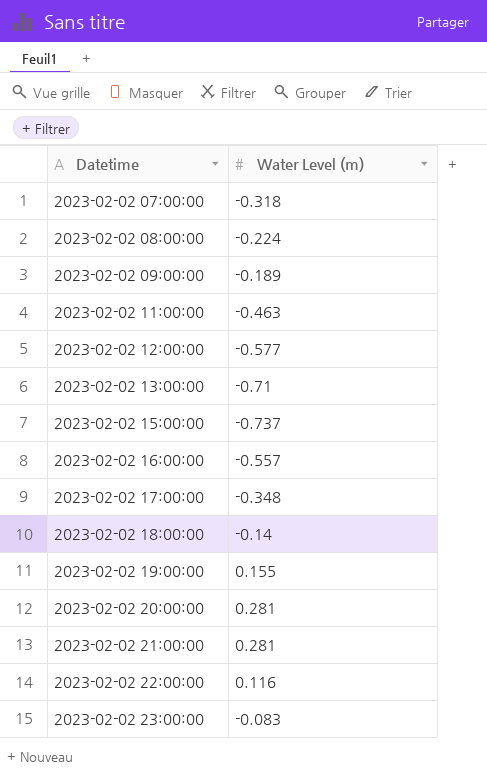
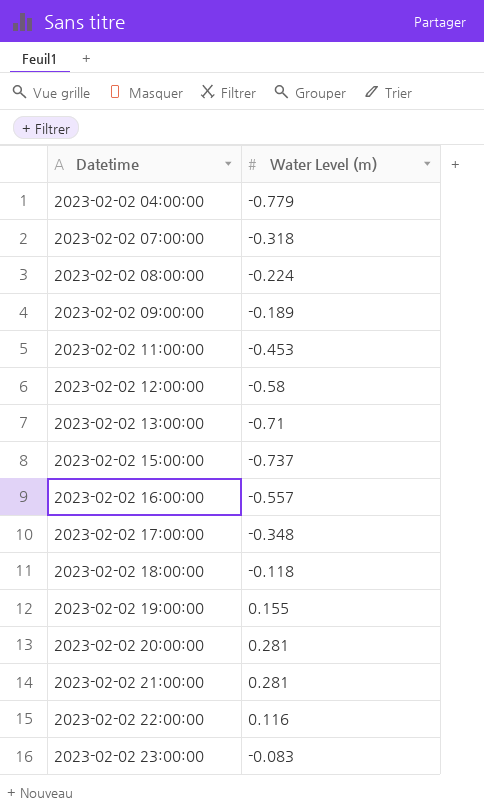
row 2023-02-02 04:00:00: none -> -0.779
2023-02-02 11:00:00 | Water Level (m): -0.463 -> -0.453
2023-02-02 12:00:00 | Water Level (m): -0.577 -> -0.58
2023-02-02 18:00:00 | Water Level (m): -0.14 -> -0.118

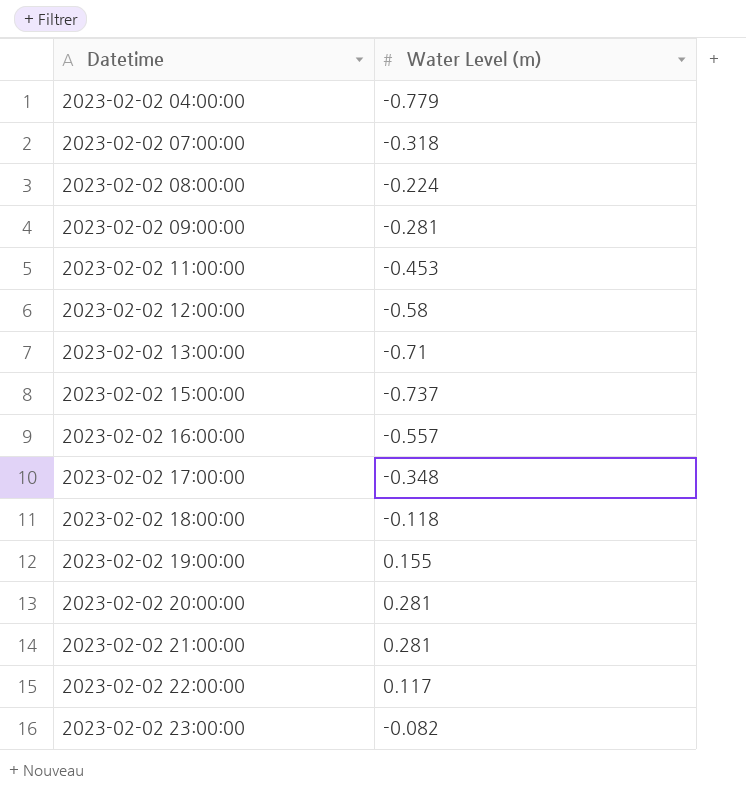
2023-02-02 09:00:00 | Water Level (m): -0.189 -> -0.281
2023-02-02 22:00:00 | Water Level (m): 0.116 -> 0.117
2023-02-02 23:00:00 | Water Level (m): -0.083 -> -0.082

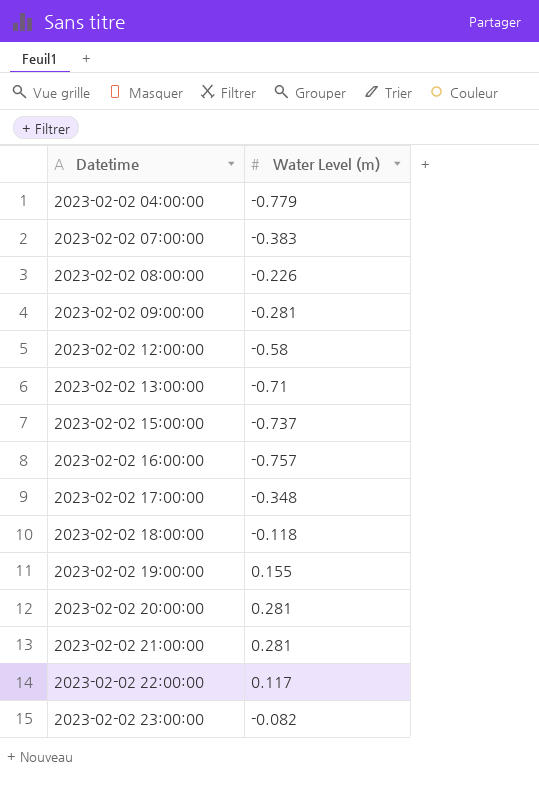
row 2023-02-02 11:00:00: -0.453 -> none
2023-02-02 07:00:00 | Water Level (m): -0.318 -> -0.383
2023-02-02 08:00:00 | Water Level (m): -0.224 -> -0.226
2023-02-02 16:00:00 | Water Level (m): -0.557 -> -0.757

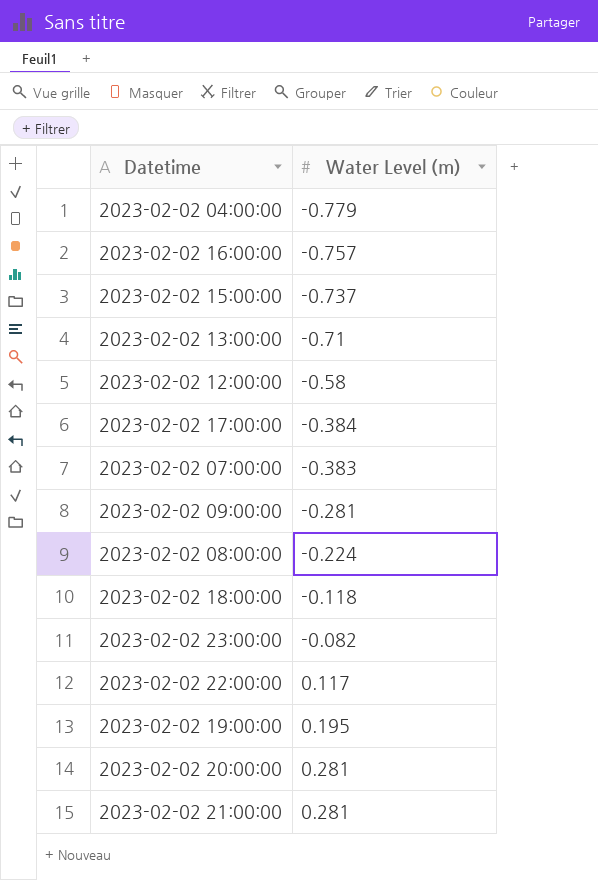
row order: Datetime ascending -> Water Level (m) ascending
2023-02-02 17:00:00 | Water Level (m): -0.348 -> -0.384
2023-02-02 08:00:00 | Water Level (m): -0.226 -> -0.224
2023-02-02 19:00:00 | Water Level (m): 0.155 -> 0.195

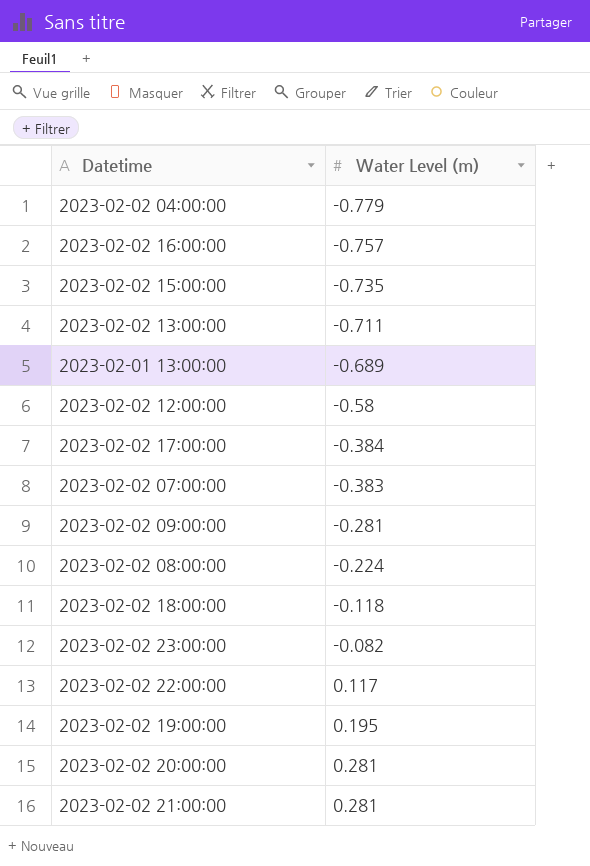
2023-02-02 15:00:00 | Water Level (m): -0.737 -> -0.735
2023-02-02 13:00:00 | Water Level (m): -0.71 -> -0.711
row 2023-02-01 13:00:00: none -> -0.689

